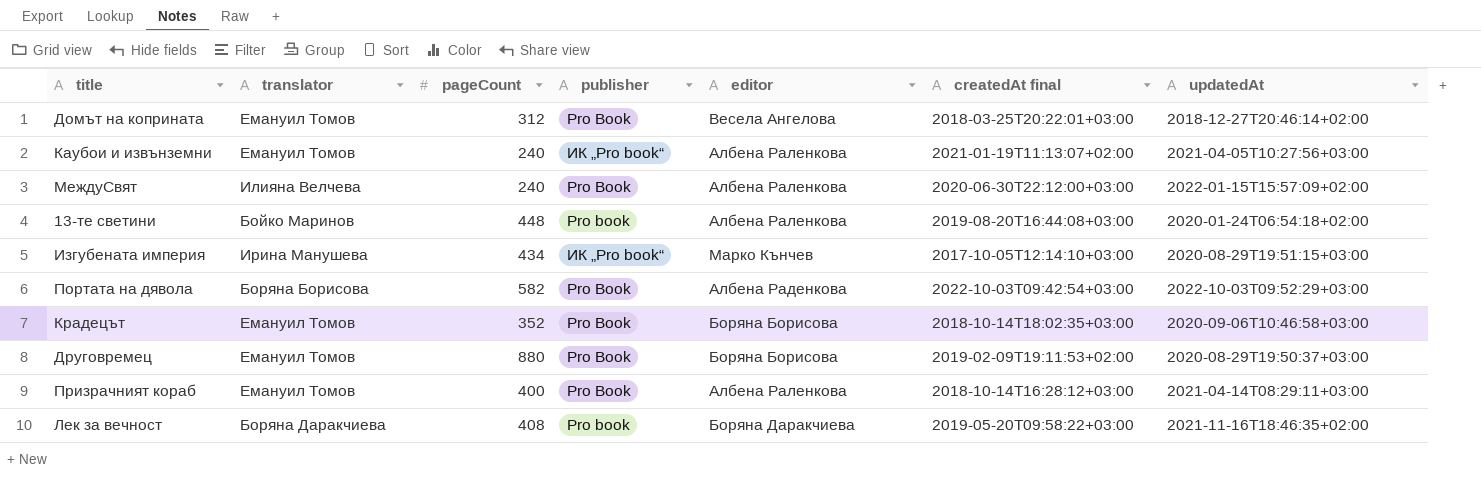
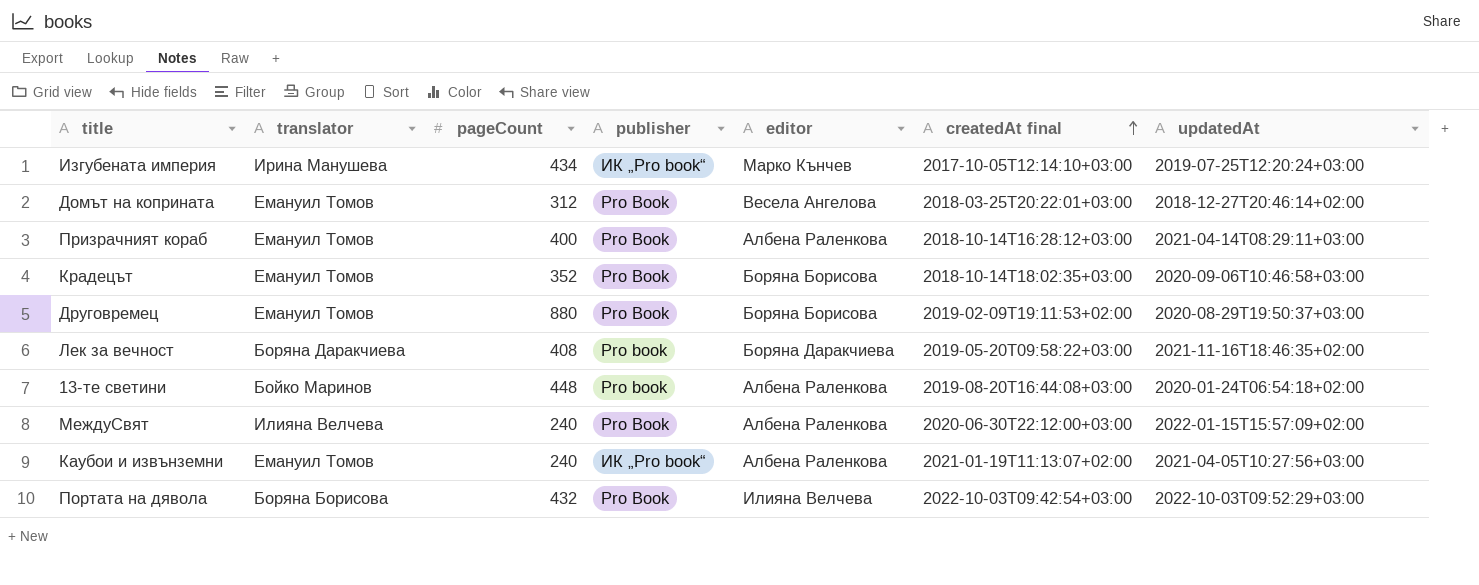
row order: none -> createdAt final ascending
Изгубената империя | updatedAt: 2020-08-29T19:51:15+03:00 -> 2019-07-25T12:20:24+03:00
Портата на дявола | pageCount: 582 -> 432
Портата на дявола | editor: Албена Раденкова -> Илияна Велчева

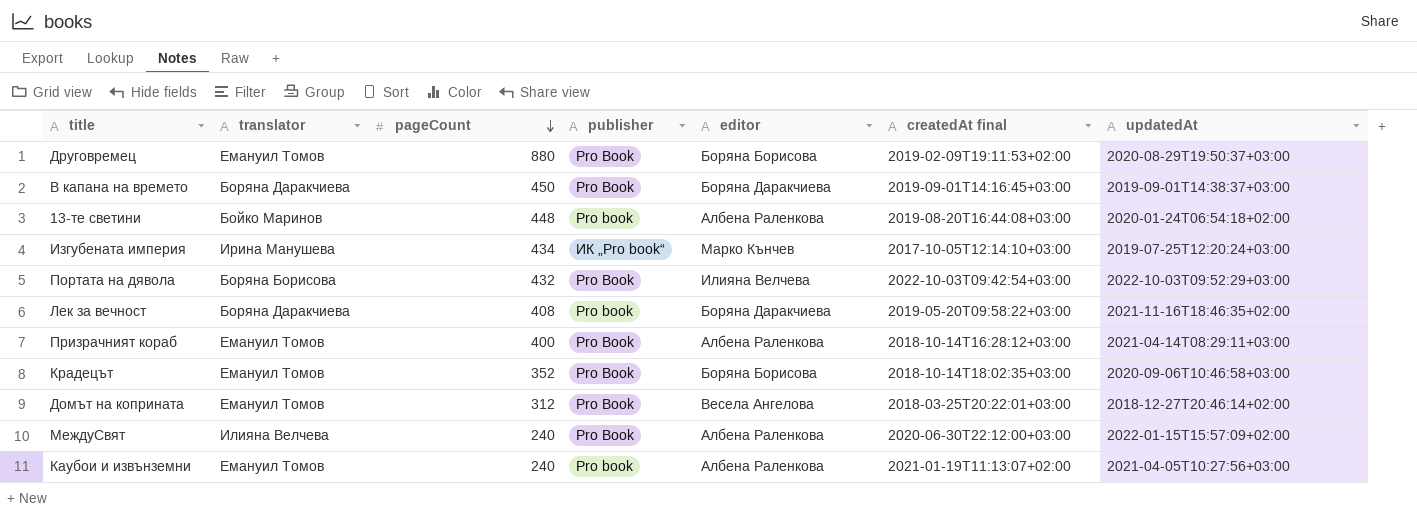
row order: createdAt final ascending -> pageCount descending
row В капана на времето: none -> Боряна Даракчиева | 450 | Pro Book | Боряна Даракчиева | 2019-09-01T14:16:45+03:00 | 2019-09-01T14:38:37+03:00
Каубои и извънземни | publisher: ИК „Pro book“ -> Pro book

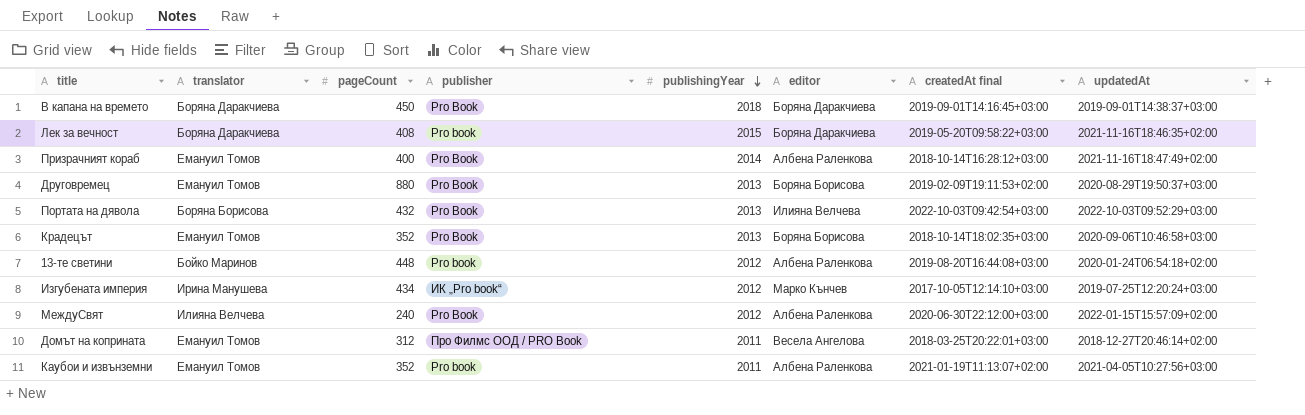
row order: pageCount descending -> publishingYear descending
column publishingYear | position: none -> 5
Призрачният кораб | updatedAt: 2021-04-14T08:29:11+03:00 -> 2021-11-16T18:47:49+02:00
Домът на коприната | publisher: Pro Book -> Про Филмс ООД / PRO Book
Каубои и извънземни | pageCount: 240 -> 352

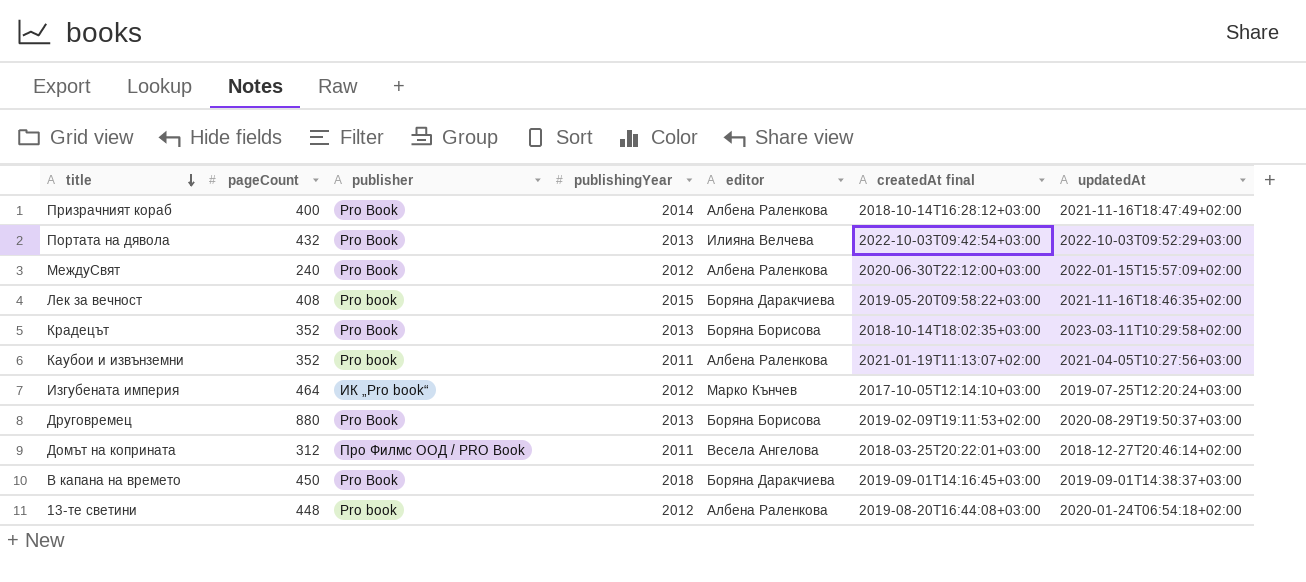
row order: publishingYear descending -> title descending
column translator | position: 2 -> none
Крадецът | updatedAt: 2020-09-06T10:46:58+03:00 -> 2023-03-11T10:29:58+02:00
Изгубената империя | pageCount: 434 -> 464

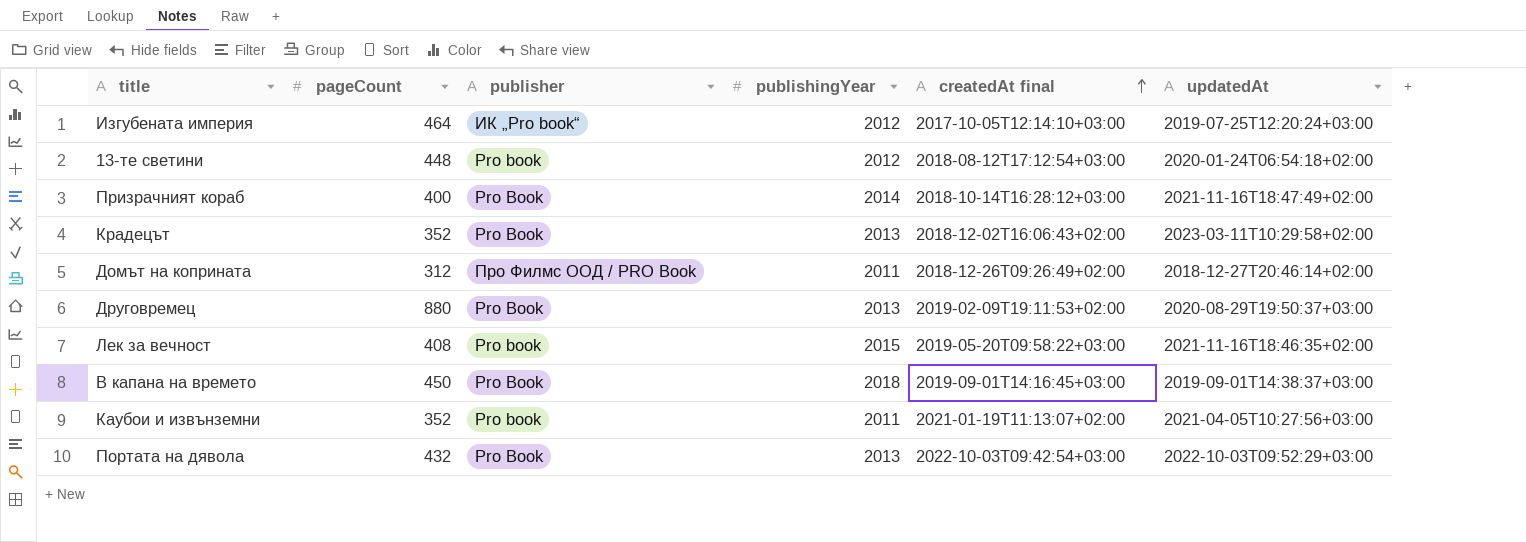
row order: title descending -> createdAt final ascending
column editor | position: 5 -> none
row МеждуСвят: 240 | Pro Book | 2012 | Албена Раленкова | 2020-06-30T22:12:00+03:00 | 2022-01-15T15:57:09+02:00 -> none
13-те светини | createdAt final: 2019-08-20T16:44:08+03:00 -> 2018-08-12T17:12:54+03:00
Крадецът | createdAt final: 2018-10-14T18:02:35+03:00 -> 2018-12-02T16:06:43+02:00
Домът на коприната | createdAt final: 2018-03-25T20:22:01+03:00 -> 2018-12-26T09:26:49+02:00

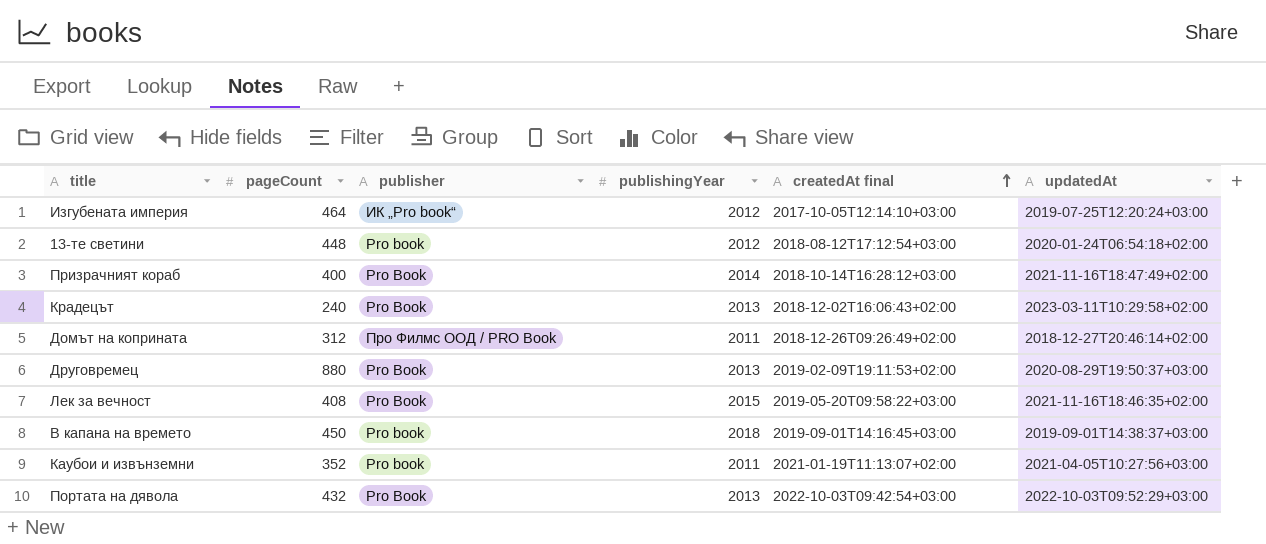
Крадецът | pageCount: 352 -> 240
Лек за вечност | publisher: Pro book -> Pro Book
В капана на времето | publisher: Pro Book -> Pro book

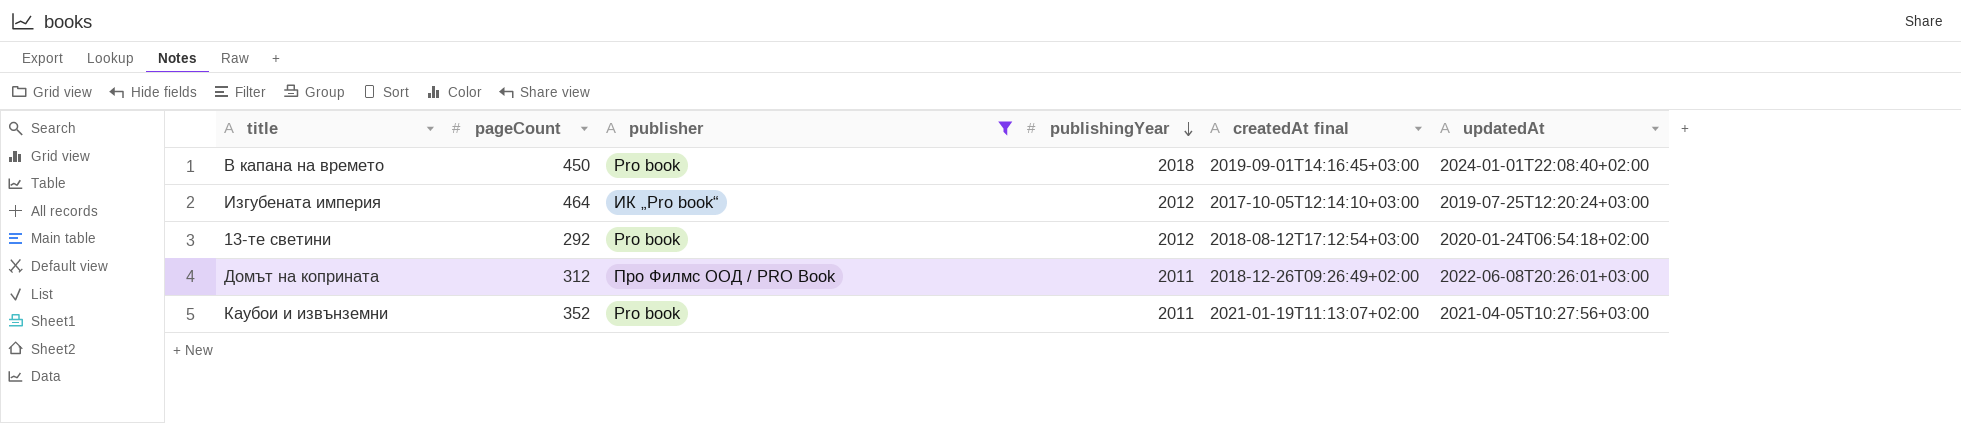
filter: none -> publisher != Pro Book
row order: createdAt final ascending -> publishingYear descending
В капана на времето | updatedAt: 2019-09-01T14:38:37+03:00 -> 2024-01-01T22:08:40+02:00
13-те светини | pageCount: 448 -> 292
Домът на коприната | updatedAt: 2018-12-27T20:46:14+02:00 -> 2022-06-08T20:26:01+03:00

